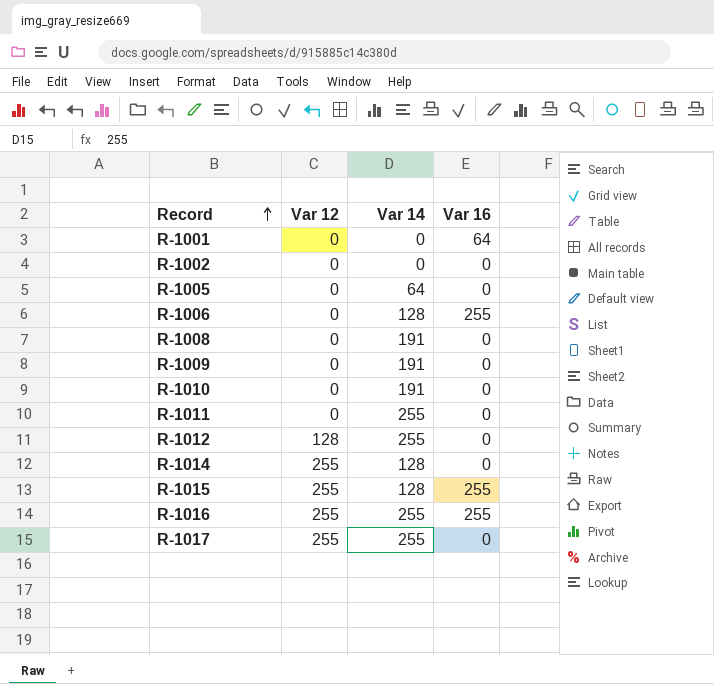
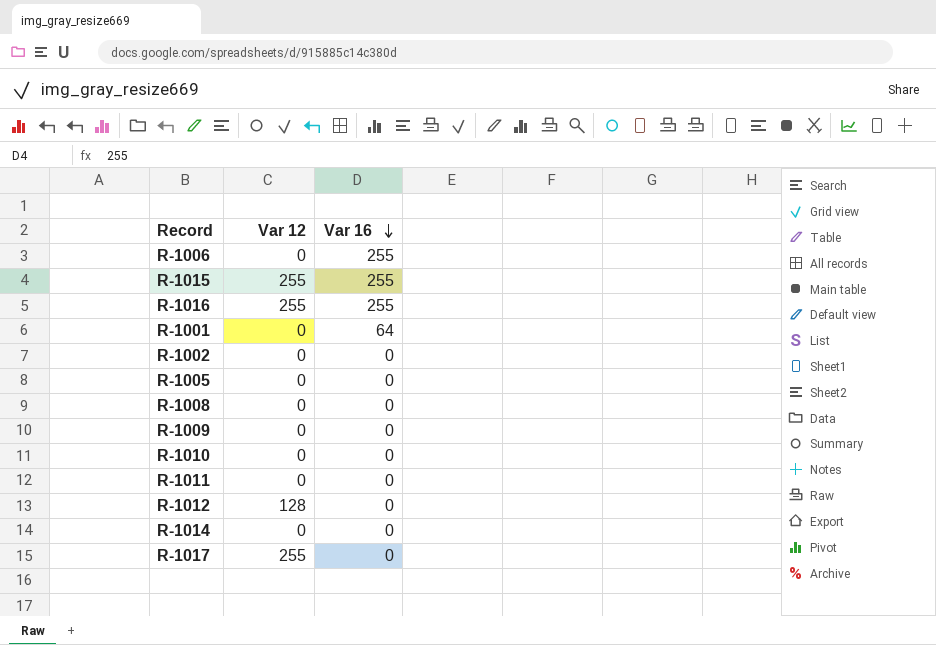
row order: Record ascending -> Var 16 descending
column Var 14 | position: 3 -> none
R-1014 | Var 12: 255 -> 0

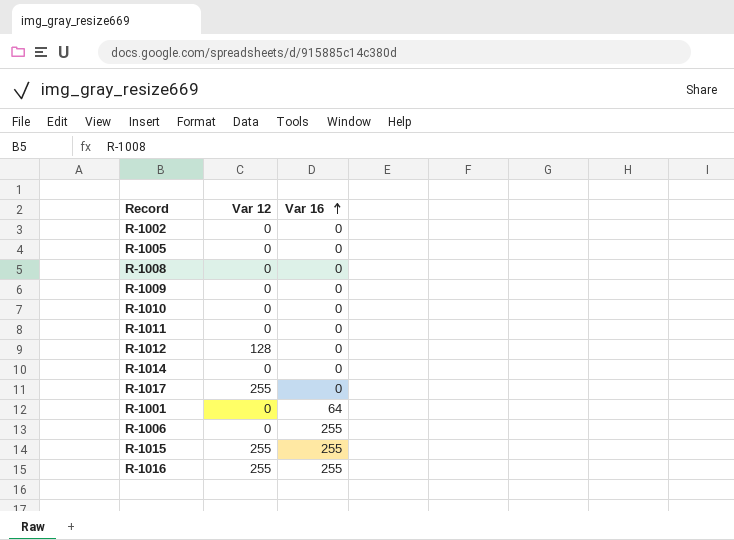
row order: Var 16 descending -> Var 16 ascending

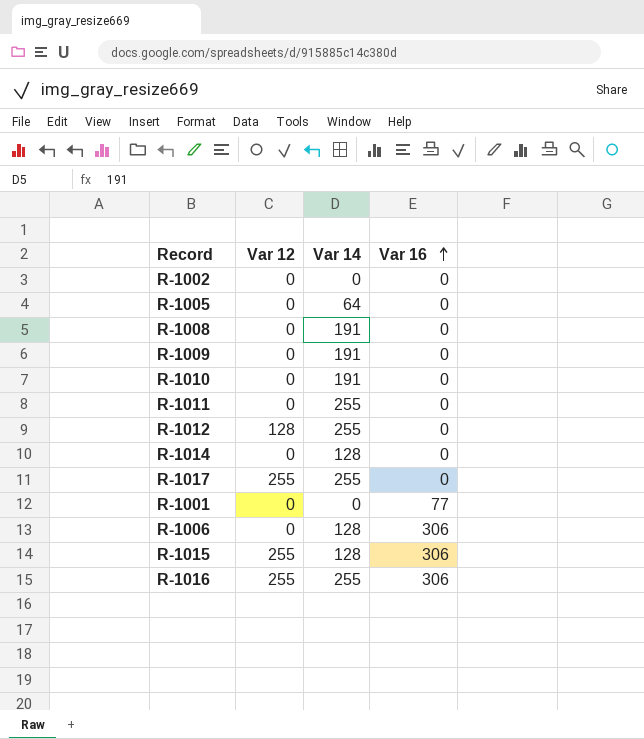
column Var 14 | position: none -> 3
R-1001 | Var 16: 64 -> 77
R-1006 | Var 16: 255 -> 306
R-1015 | Var 16: 255 -> 306
R-1016 | Var 16: 255 -> 306

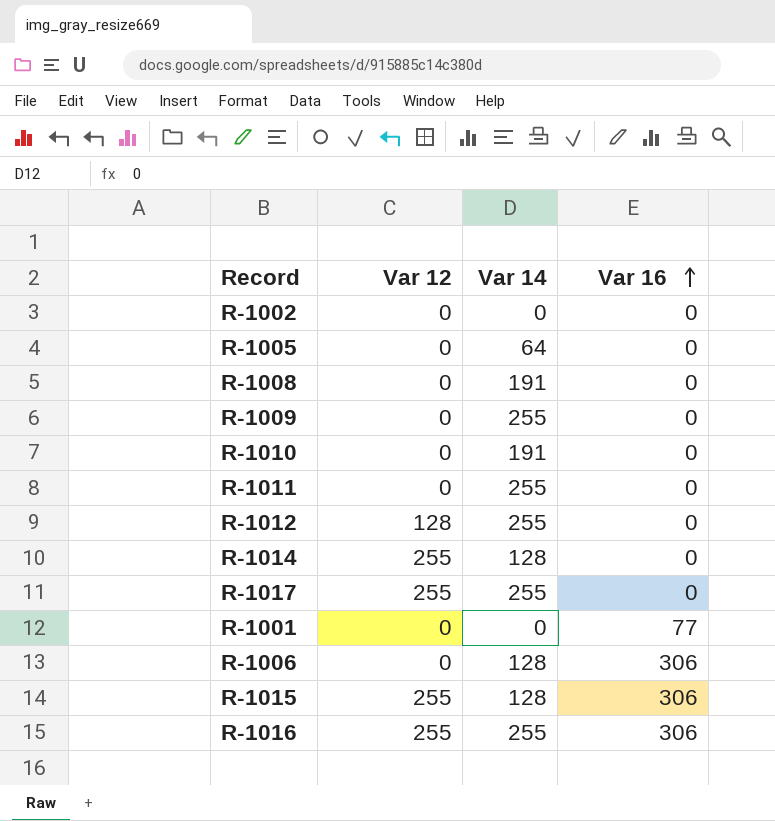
R-1009 | Var 14: 191 -> 255
R-1014 | Var 12: 0 -> 255

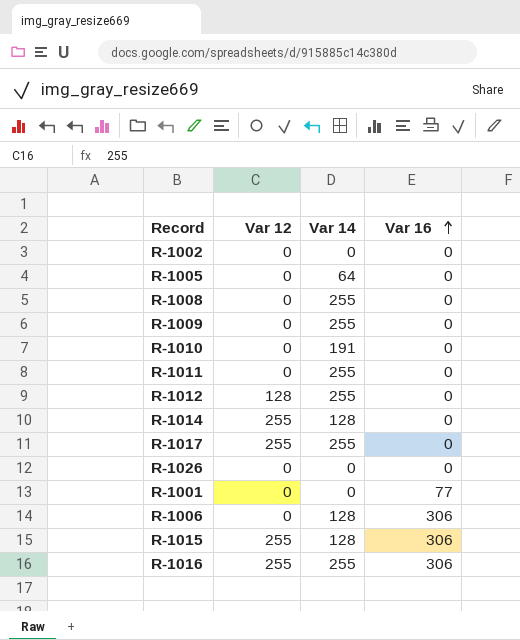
R-1008 | Var 14: 191 -> 255
row R-1026: none -> 0 | 0 | 0

